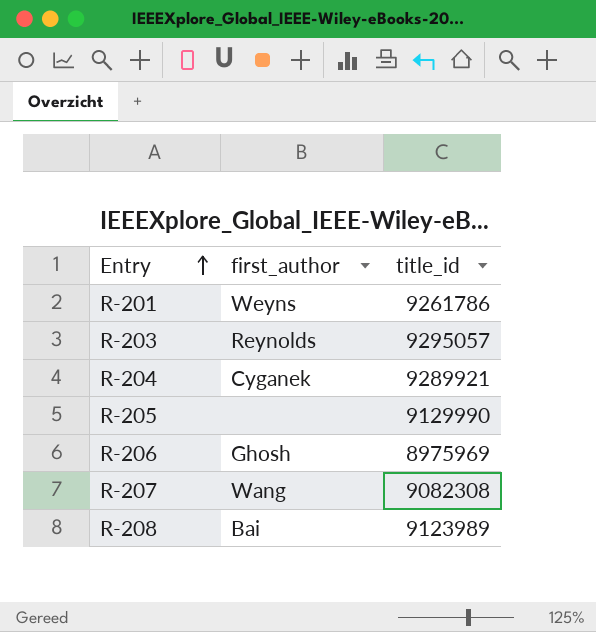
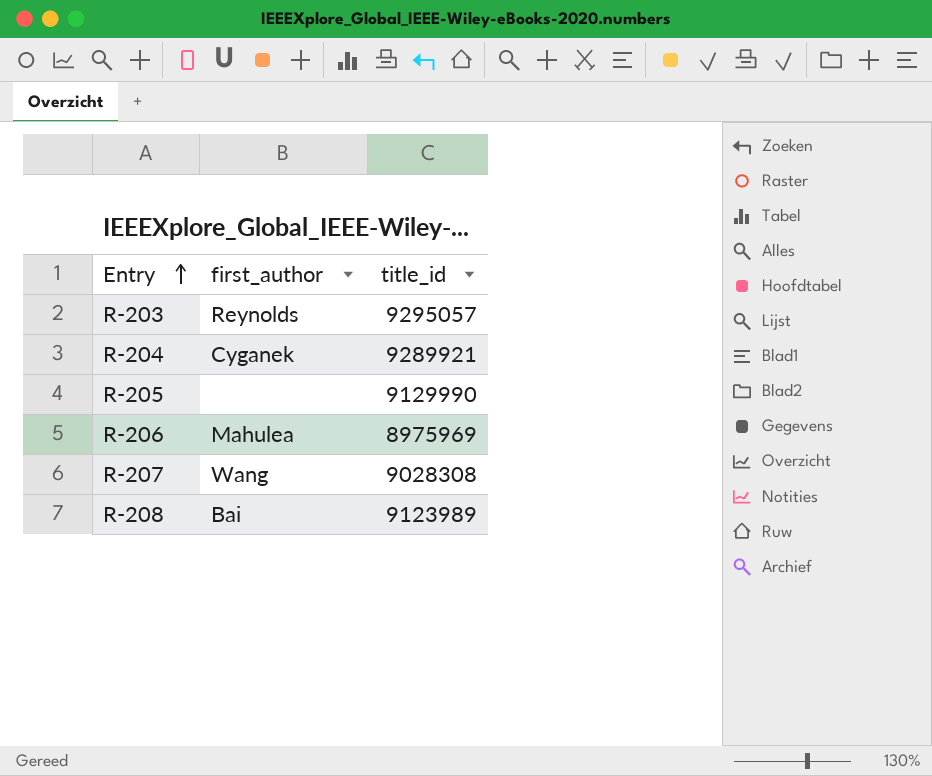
row R-201: Weyns | 9261786 -> none
R-206 | first_author: Ghosh -> Mahulea
R-207 | title_id: 9082308 -> 9028308

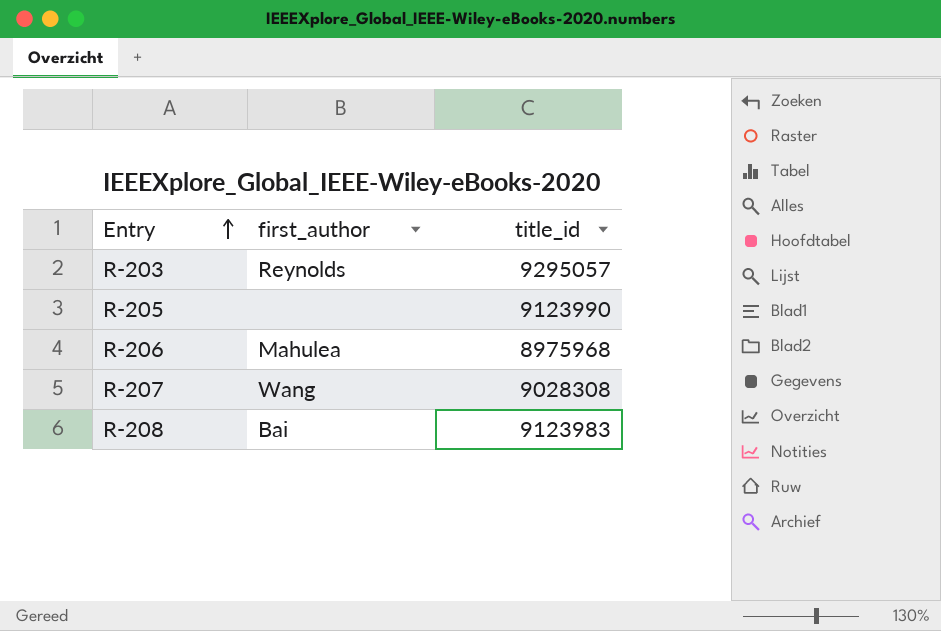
row R-204: Cyganek | 9289921 -> none
R-205 | title_id: 9129990 -> 9123990
R-206 | title_id: 8975969 -> 8975968
R-208 | title_id: 9123989 -> 9123983

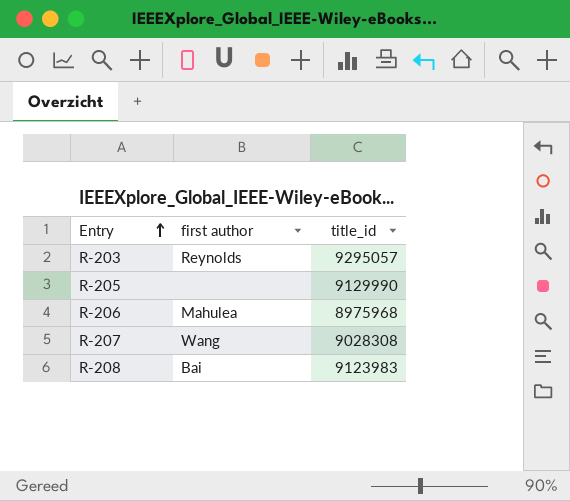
column name: first_author -> first author
R-205 | title_id: 9123990 -> 9129990

